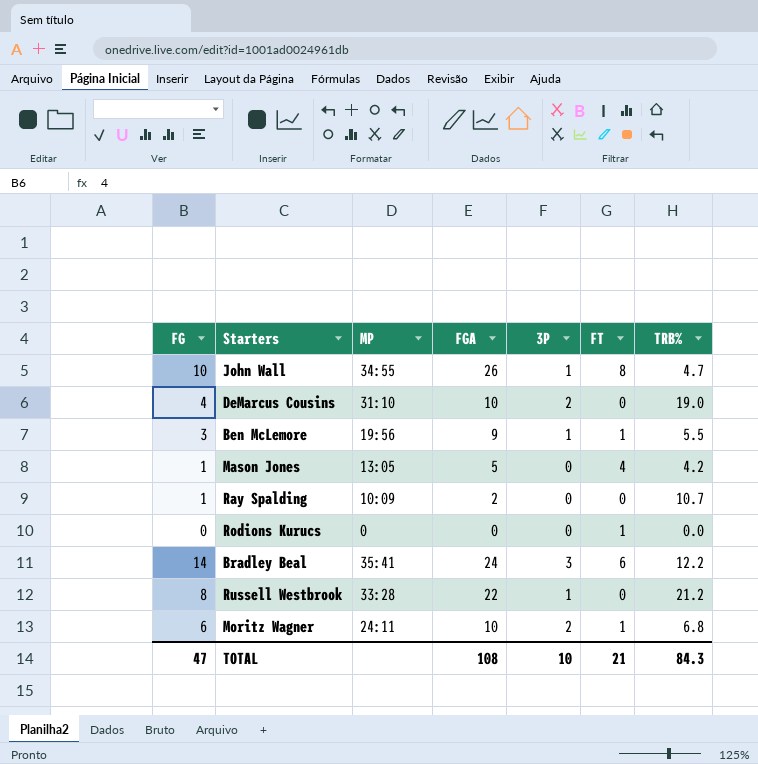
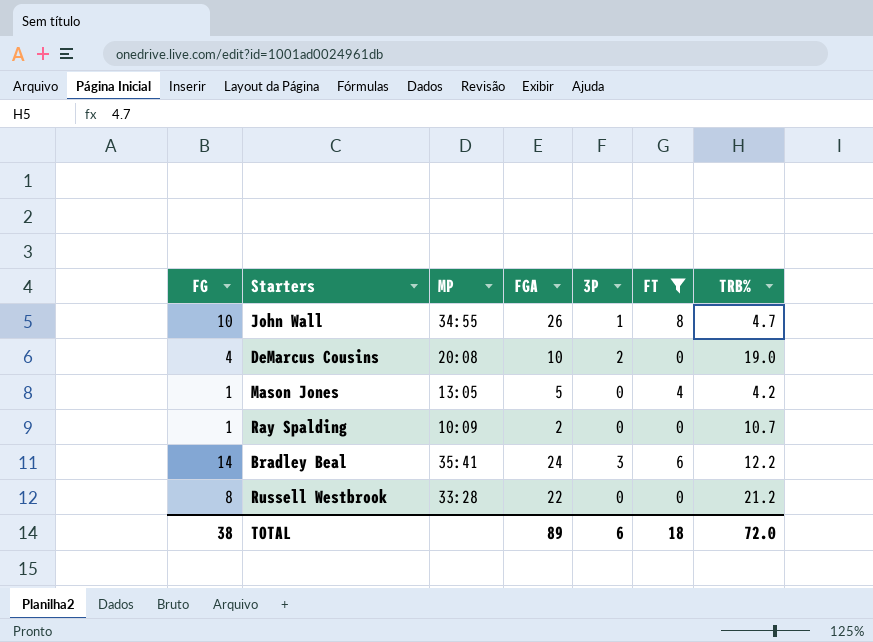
filter: none -> FT != 1
DeMarcus Cousins | MP: 31:10 -> 20:08
Russell Westbrook | 3P: 1 -> 0
TOTAL | FG: 47 -> 38
TOTAL | FGA: 108 -> 89
TOTAL | 3P: 10 -> 6
TOTAL | FT: 21 -> 18
TOTAL | TRB%: 84.3 -> 72.0

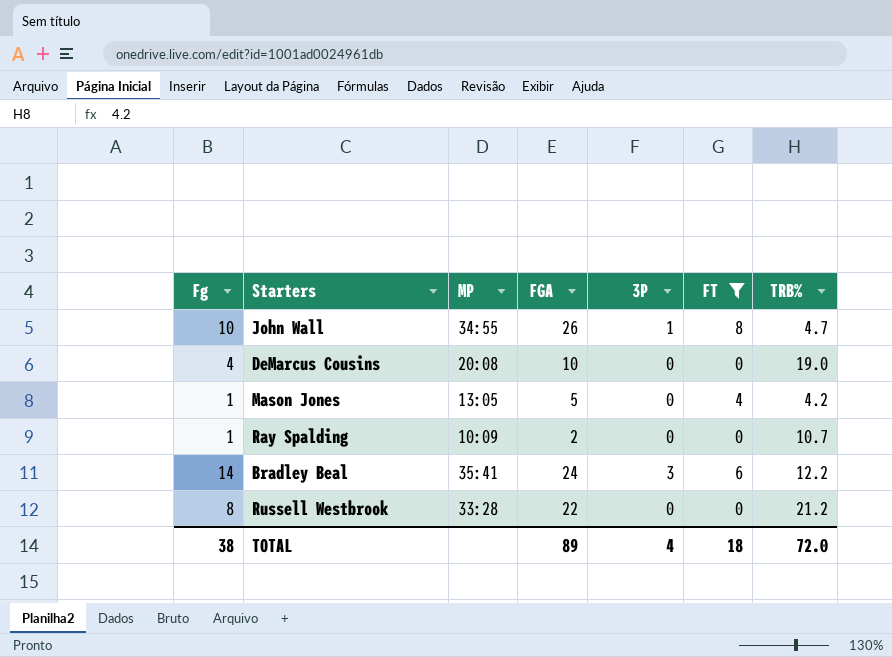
column name: FG -> Fg
DeMarcus Cousins | 3P: 2 -> 0
TOTAL | 3P: 6 -> 4

